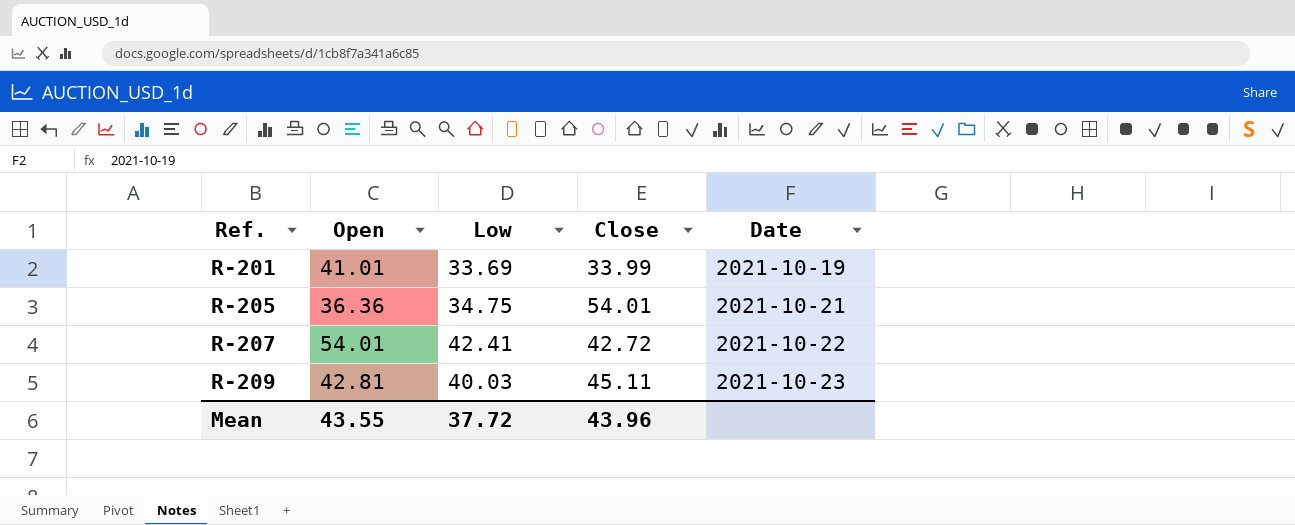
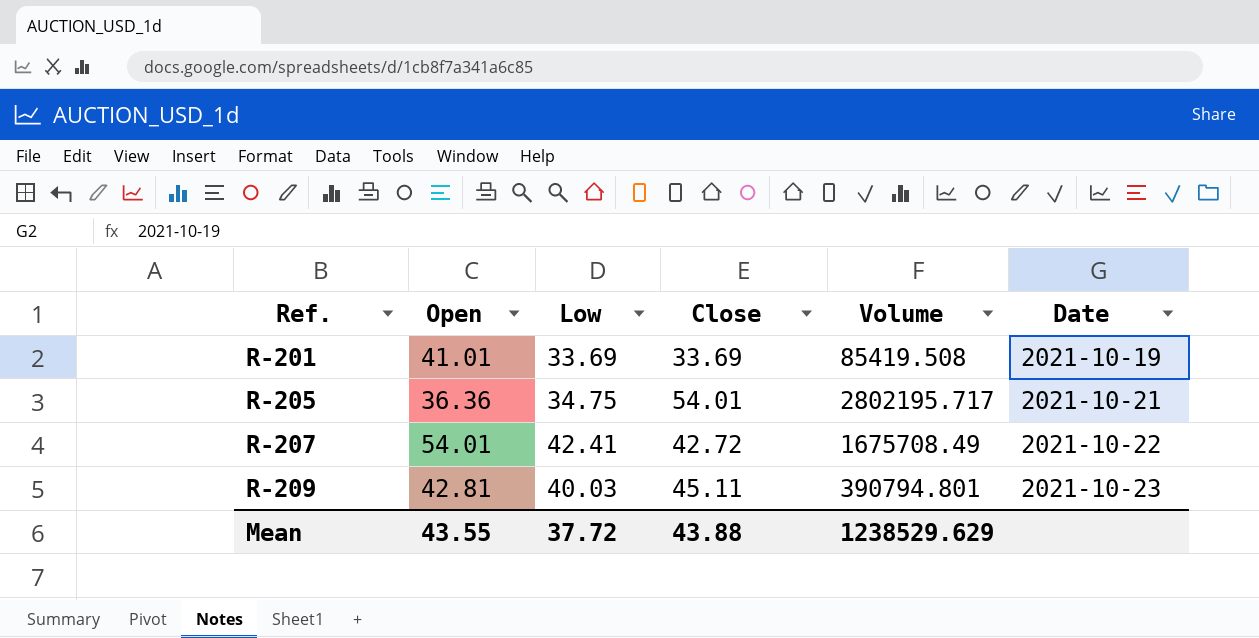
column Volume | position: none -> 5
R-201 | Close: 33.99 -> 33.69
Mean | Close: 43.96 -> 43.88

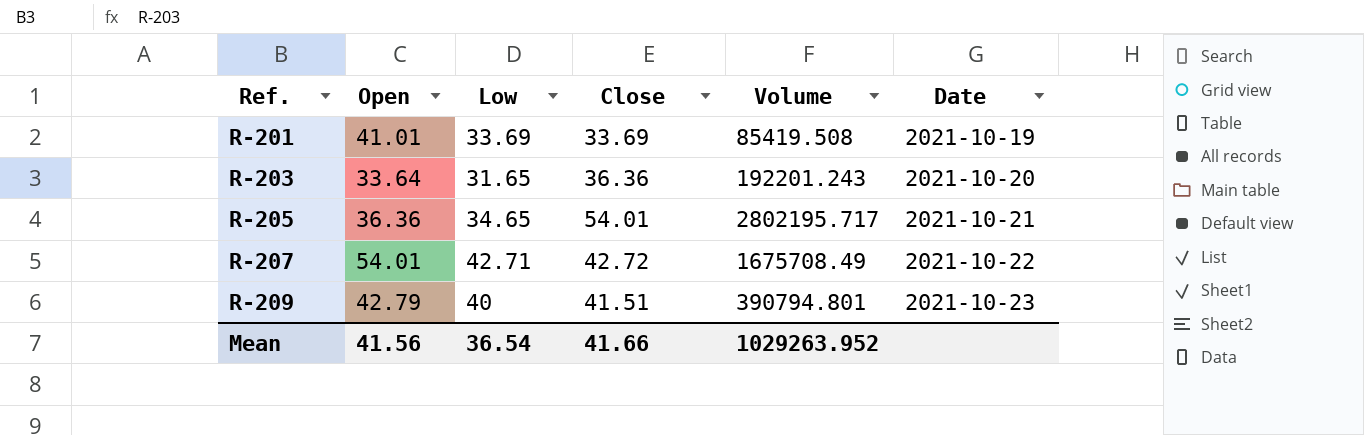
row R-203: none -> 33.64 | 31.65 | 36.36 | 192201.243 | 2021-10-20
R-205 | Low: 34.75 -> 34.65
R-207 | Low: 42.41 -> 42.71
R-209 | Open: 42.81 -> 42.79
R-209 | Low: 40.03 -> 40
R-209 | Close: 45.11 -> 41.51
Mean | Open: 43.55 -> 41.56
Mean | Low: 37.72 -> 36.54
Mean | Close: 43.88 -> 41.66
Mean | Volume: 1238529.629 -> 1029263.952

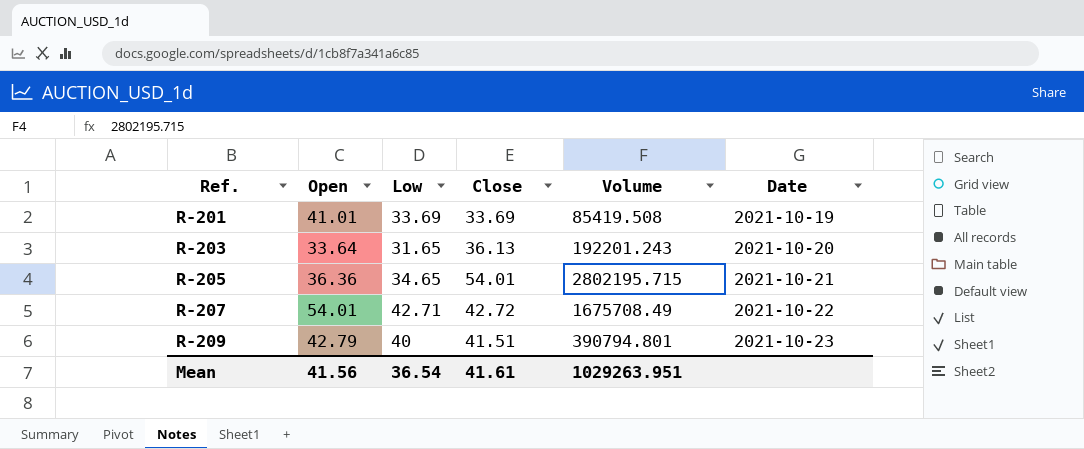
R-203 | Close: 36.36 -> 36.13
R-205 | Volume: 2802195.717 -> 2802195.715
Mean | Close: 41.66 -> 41.61
Mean | Volume: 1029263.952 -> 1029263.951

